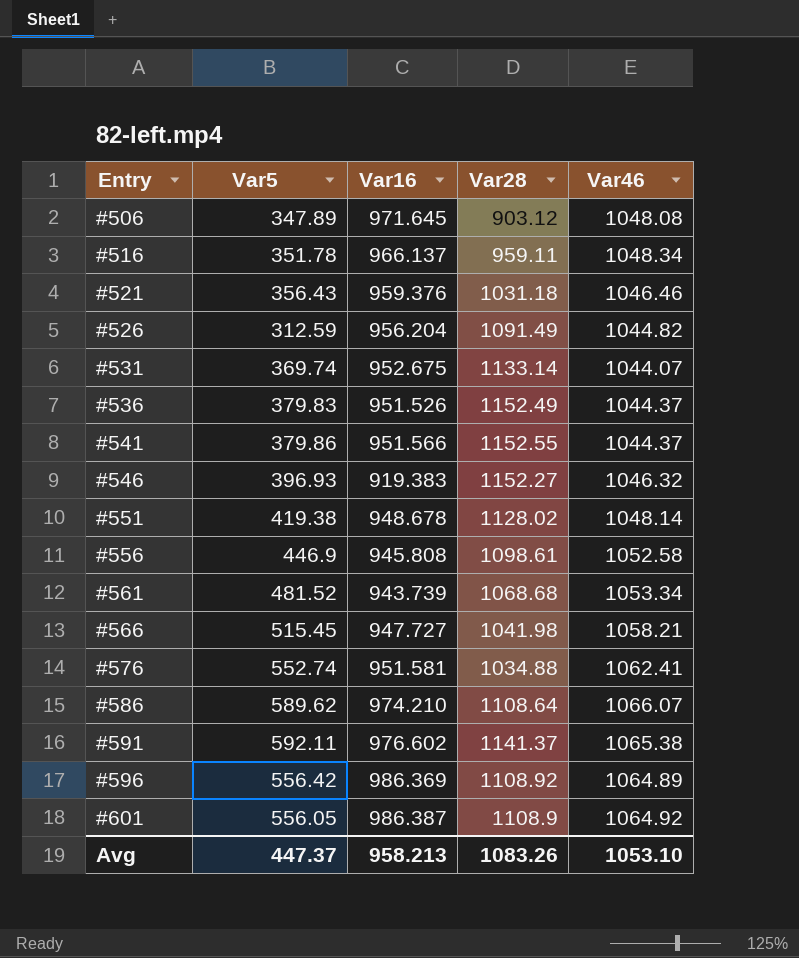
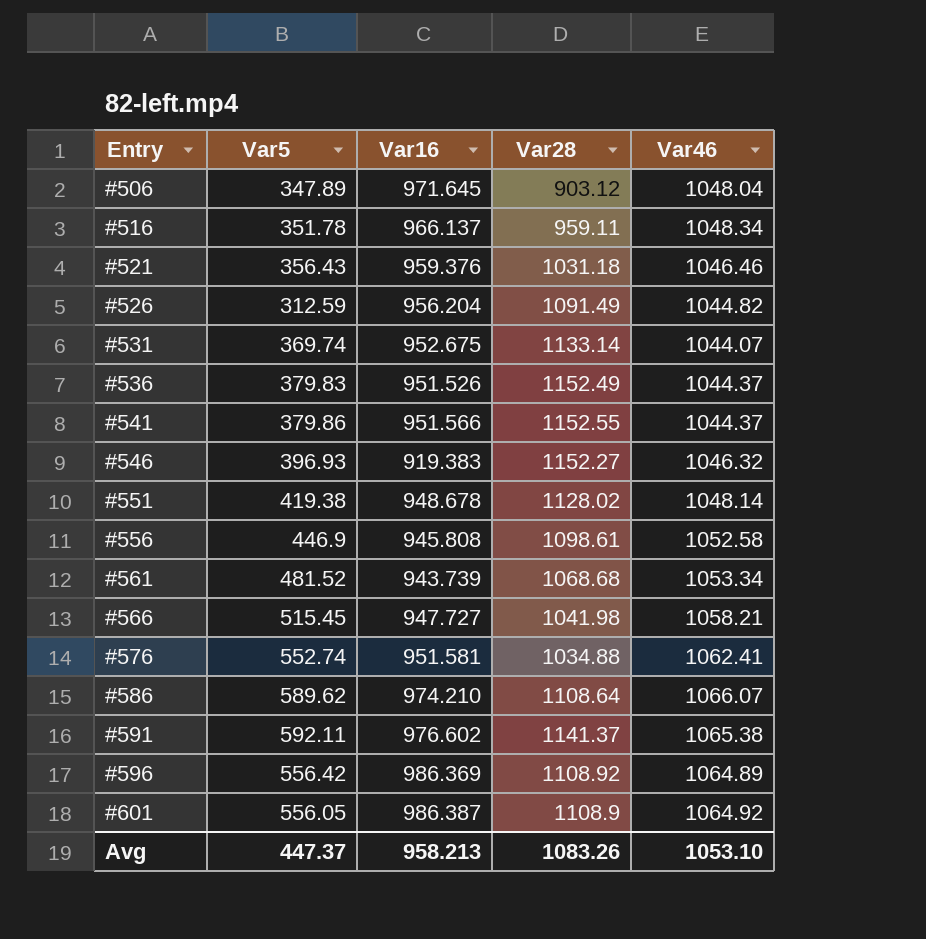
#506 | Var46: 1048.08 -> 1048.04

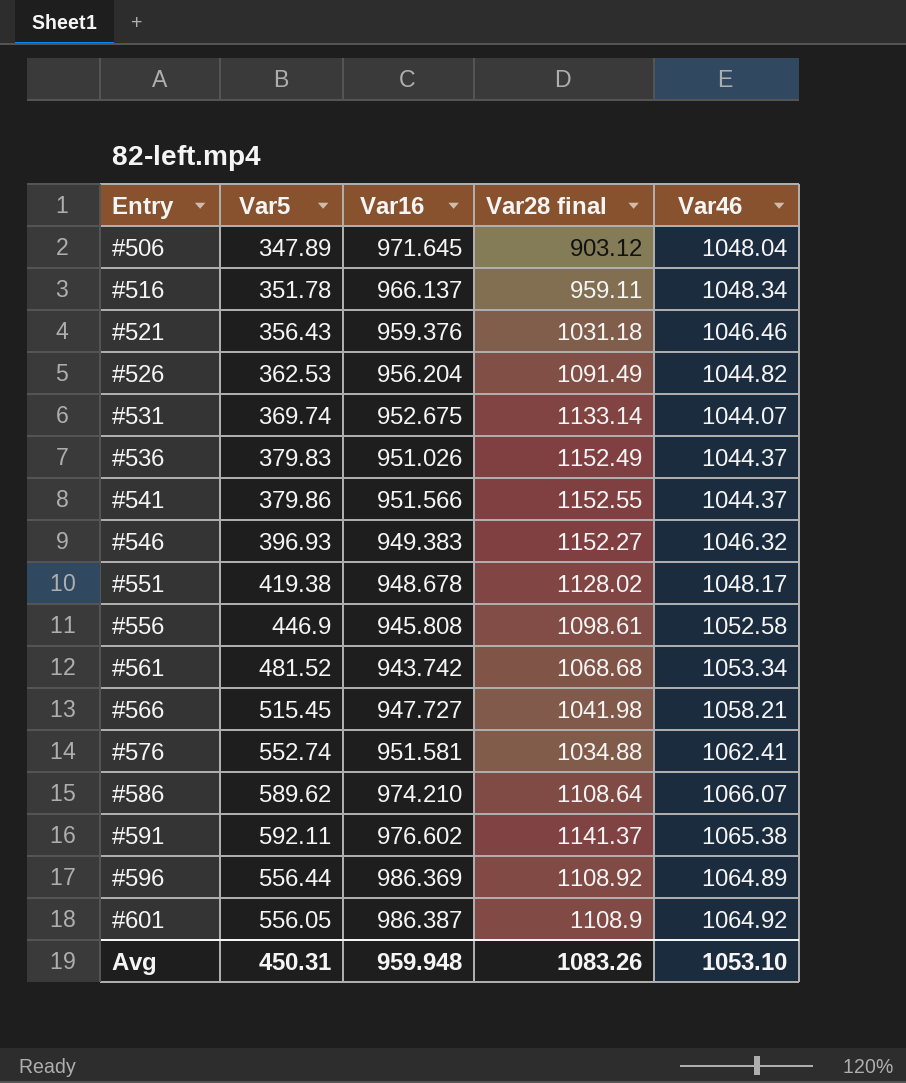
column name: Var28 -> Var28 final
#526 | Var5: 312.59 -> 362.53
#536 | Var16: 951.526 -> 951.026
#546 | Var16: 919.383 -> 949.383
#551 | Var46: 1048.14 -> 1048.17
#561 | Var16: 943.739 -> 943.742
#596 | Var5: 556.42 -> 556.44
Avg | Var5: 447.37 -> 450.31
Avg | Var16: 958.213 -> 959.948

